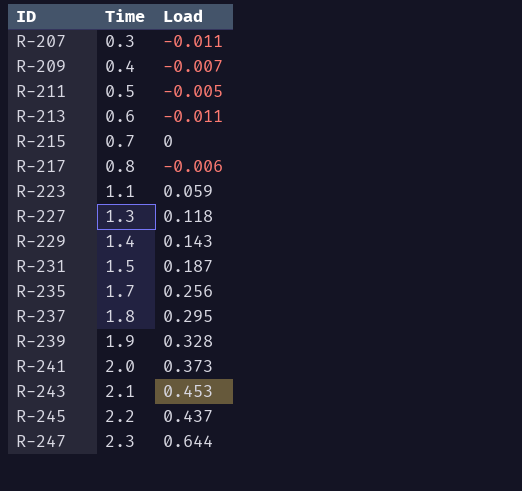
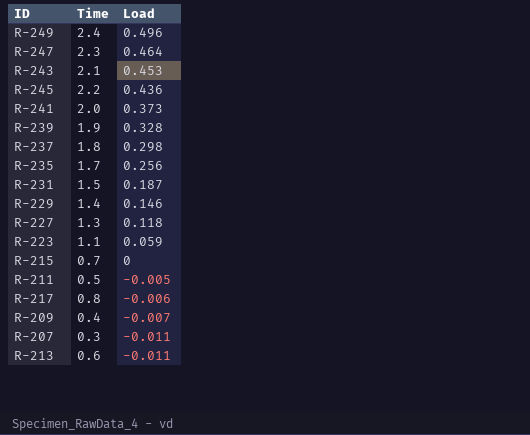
row order: ID ascending -> Load descending
row R-249: none -> 2.4 | 0.496
R-247 | Load: 0.644 -> 0.464
R-245 | Load: 0.437 -> 0.436
R-237 | Load: 0.295 -> 0.298
R-229 | Load: 0.143 -> 0.146

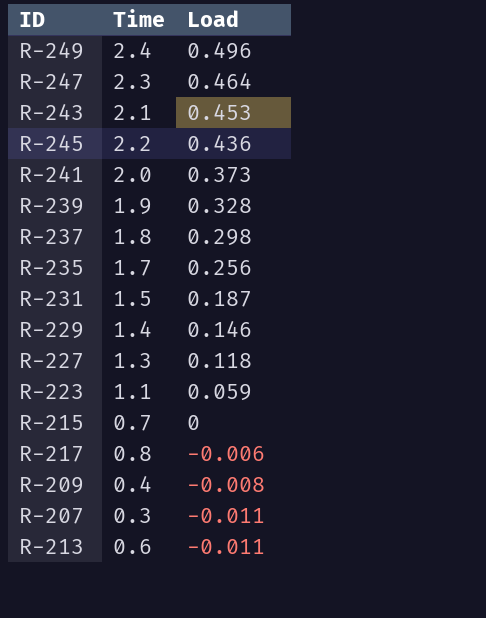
row R-211: 0.5 | -0.005 -> none
R-209 | Load: -0.007 -> -0.008

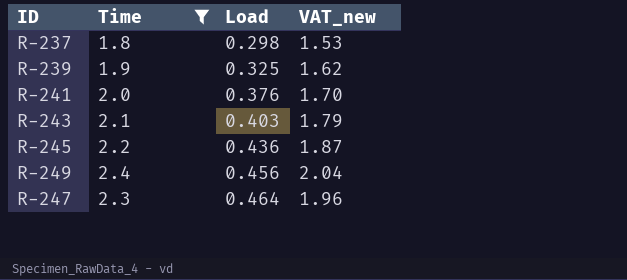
filter: none -> Time >= 1.8
row order: Load descending -> Load ascending
column VAT_new | formula: none -> [Time] * 0.85
R-239 | Load: 0.328 -> 0.325
R-241 | Load: 0.373 -> 0.376
R-243 | Load: 0.453 -> 0.403
R-249 | Load: 0.496 -> 0.456

